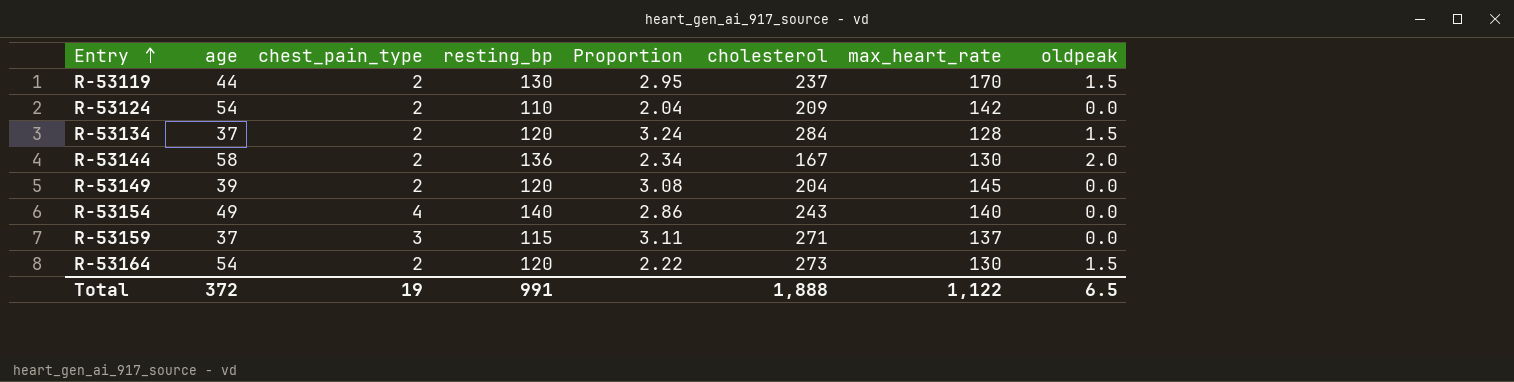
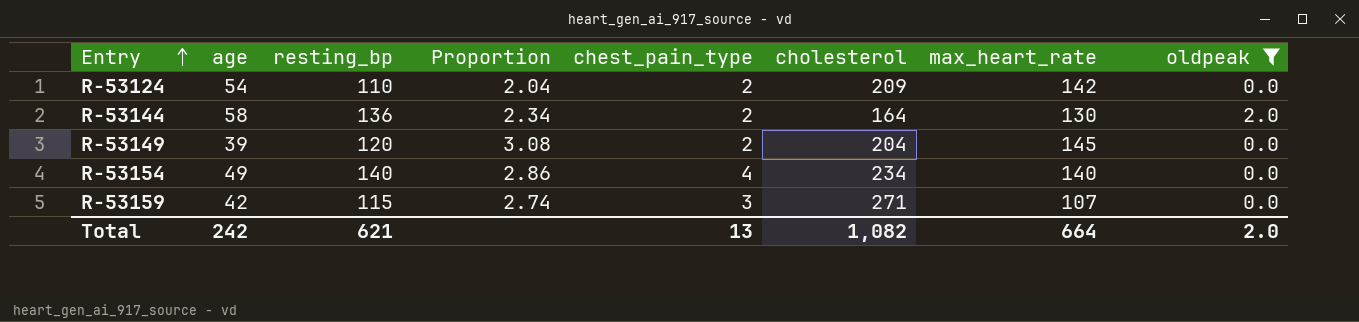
filter: none -> oldpeak != 1.5
column chest_pain_type | position: 3 -> 5
R-53144 | cholesterol: 167 -> 164
R-53154 | cholesterol: 243 -> 234
R-53159 | age: 37 -> 42
R-53159 | Proportion: 3.11 -> 2.74
R-53159 | max_heart_rate: 137 -> 107
Total | age: 372 -> 242
Total | resting_bp: 991 -> 621
Total | chest_pain_type: 19 -> 13
Total | cholesterol: 1,888 -> 1,082
Total | max_heart_rate: 1,122 -> 664
Total | oldpeak: 6.5 -> 2.0

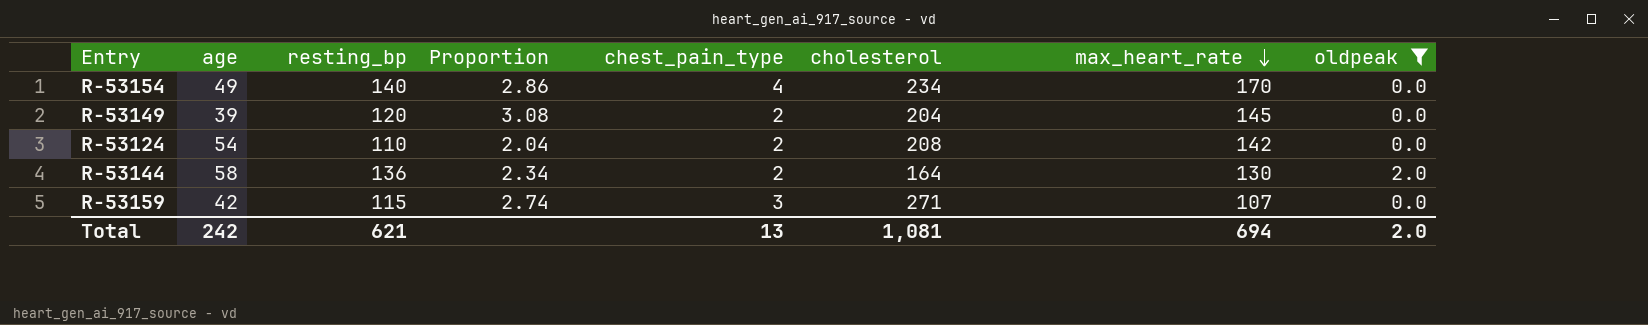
row order: Entry ascending -> max_heart_rate descending
R-53154 | max_heart_rate: 140 -> 170
R-53124 | cholesterol: 209 -> 208
Total | cholesterol: 1,082 -> 1,081
Total | max_heart_rate: 664 -> 694

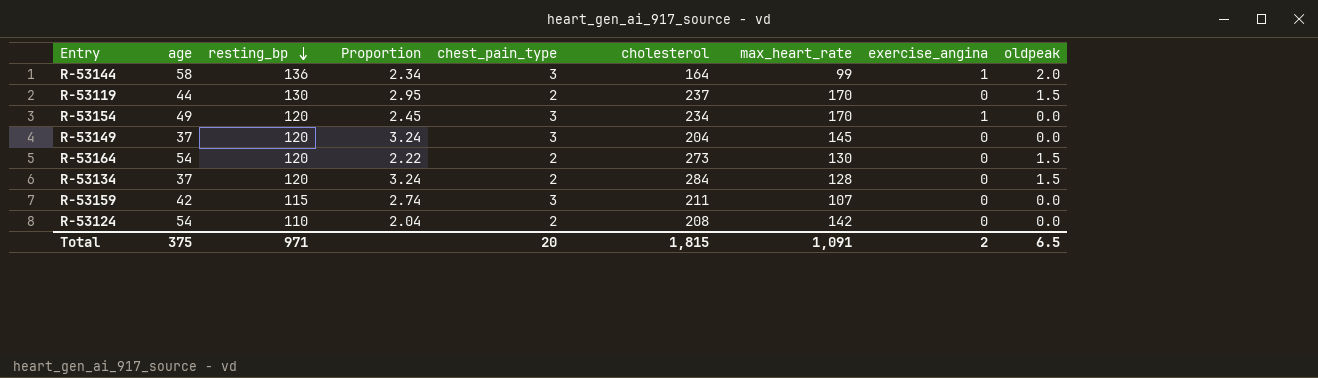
filter: oldpeak != 1.5 -> none
row order: max_heart_rate descending -> resting_bp descending
column exercise_angina | position: none -> 8
R-53144 | chest_pain_type: 2 -> 3
R-53144 | max_heart_rate: 130 -> 99
R-53154 | resting_bp: 140 -> 120
R-53154 | Proportion: 2.86 -> 2.45
R-53154 | chest_pain_type: 4 -> 3
R-53149 | age: 39 -> 37
R-53149 | Proportion: 3.08 -> 3.24
R-53149 | chest_pain_type: 2 -> 3
R-53159 | cholesterol: 271 -> 211
Total | age: 242 -> 375
Total | resting_bp: 621 -> 971
Total | chest_pain_type: 13 -> 20
Total | cholesterol: 1,081 -> 1,815
Total | max_heart_rate: 694 -> 1,091
Total | oldpeak: 2.0 -> 6.5

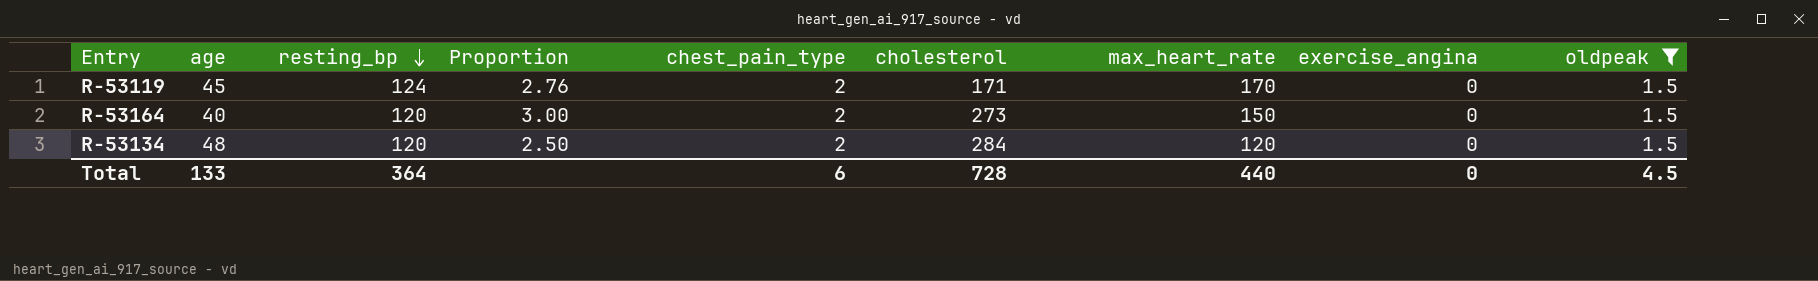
filter: none -> oldpeak = 1.5
R-53119 | age: 44 -> 45
R-53119 | resting_bp: 130 -> 124
R-53119 | Proportion: 2.95 -> 2.76
R-53119 | cholesterol: 237 -> 171
R-53164 | age: 54 -> 40
R-53164 | Proportion: 2.22 -> 3.00
R-53164 | max_heart_rate: 130 -> 150
R-53134 | age: 37 -> 48
R-53134 | Proportion: 3.24 -> 2.50
R-53134 | max_heart_rate: 128 -> 120
Total | age: 375 -> 133
Total | resting_bp: 971 -> 364
Total | chest_pain_type: 20 -> 6
Total | cholesterol: 1,815 -> 728
Total | max_heart_rate: 1,091 -> 440
Total | exercise_angina: 2 -> 0
Total | oldpeak: 6.5 -> 4.5

